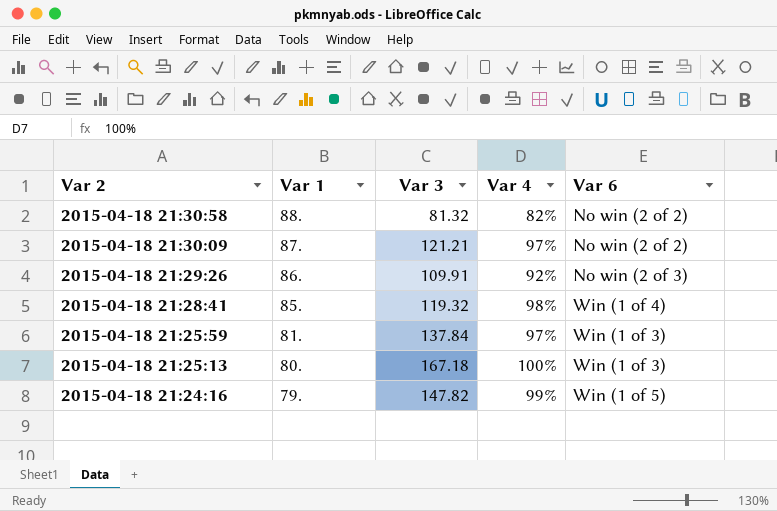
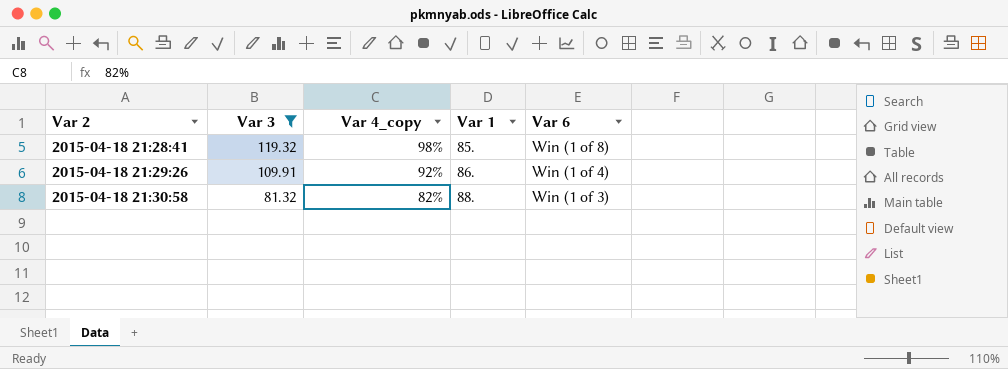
filter: none -> Var 3 <= 119.32
row order: Var 2 descending -> Var 2 ascending
column name: Var 4 -> Var 4_copy
column Var 1 | position: 2 -> 4
2015-04-18 21:28:41 | Var 6: Win (1 of 4) -> Win (1 of 8)
2015-04-18 21:29:26 | Var 6: No win (2 of 3) -> Win (1 of 4)
2015-04-18 21:30:58 | Var 6: No win (2 of 2) -> Win (1 of 3)

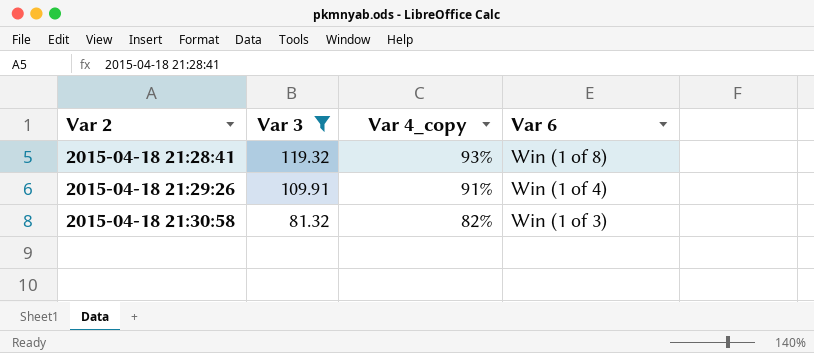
column Var 1 | position: 4 -> none
2015-04-18 21:28:41 | Var 4_copy: 98% -> 93%
2015-04-18 21:29:26 | Var 4_copy: 92% -> 91%

